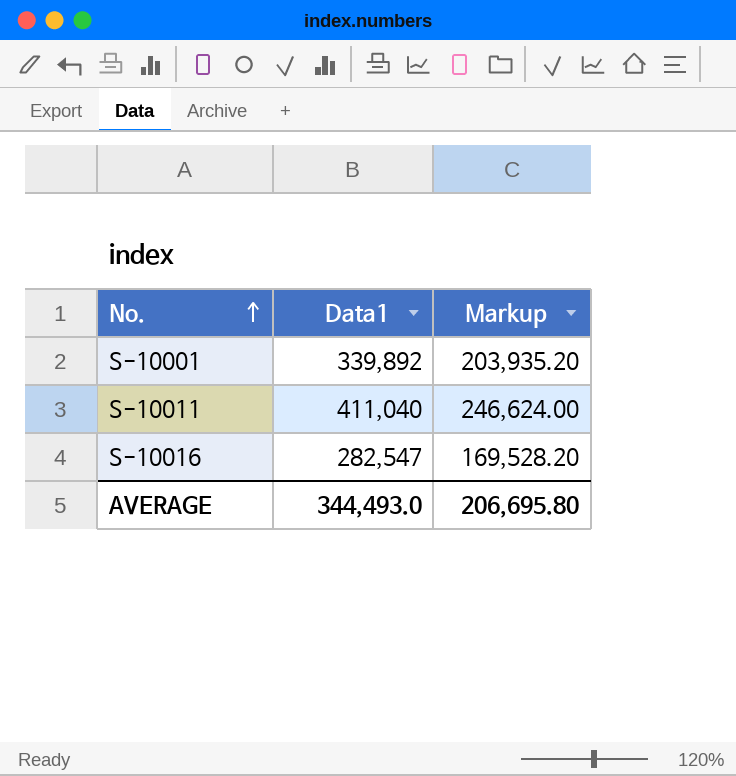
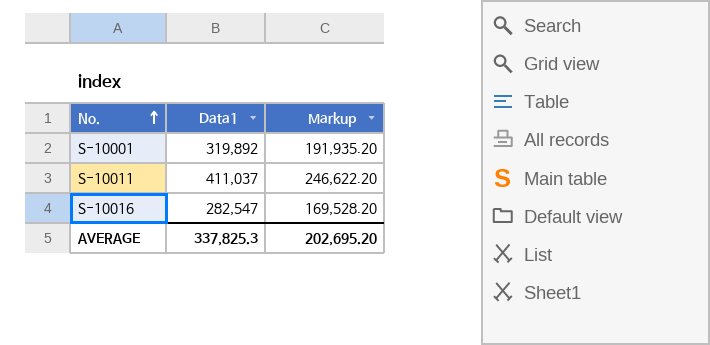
S-10001 | Data1: 339,892 -> 319,892
S-10001 | Markup: 203,935.20 -> 191,935.20
S-10011 | Data1: 411,040 -> 411,037
S-10011 | Markup: 246,624.00 -> 246,622.20
AVERAGE | Data1: 344,493.0 -> 337,825.3
AVERAGE | Markup: 206,695.80 -> 202,695.20

